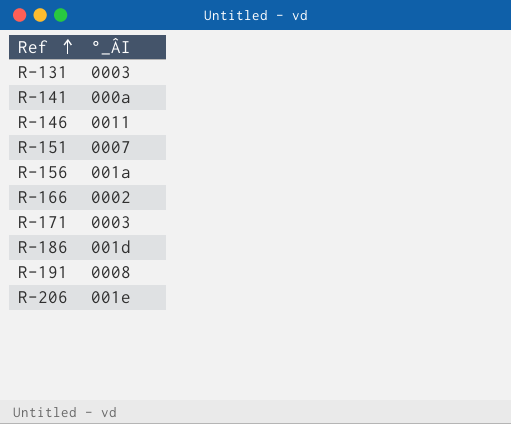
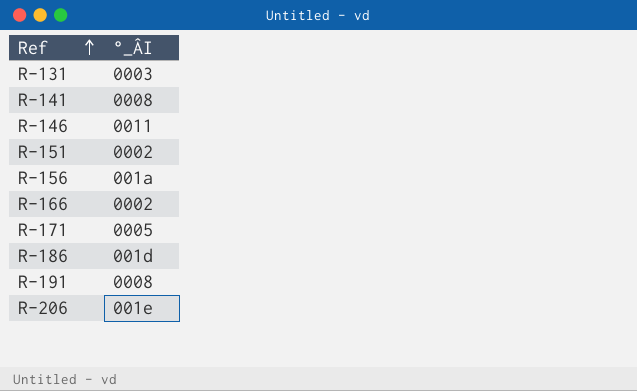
R-141 | °_ÂI: 000a -> 0008
R-151 | °_ÂI: 0007 -> 0002
R-171 | °_ÂI: 0003 -> 0005

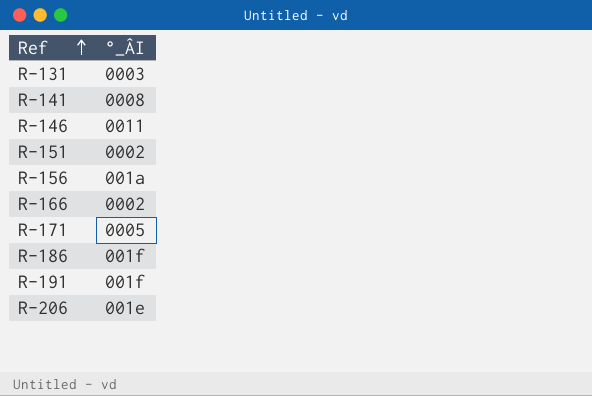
R-186 | °_ÂI: 001d -> 001f
R-191 | °_ÂI: 0008 -> 001f

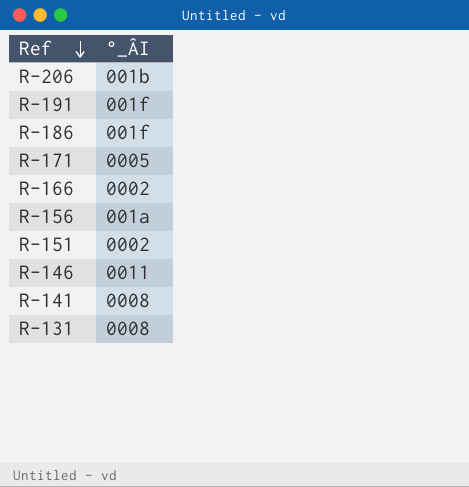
row order: Ref ascending -> Ref descending
R-206 | °_ÂI: 001e -> 001b
R-131 | °_ÂI: 0003 -> 0008

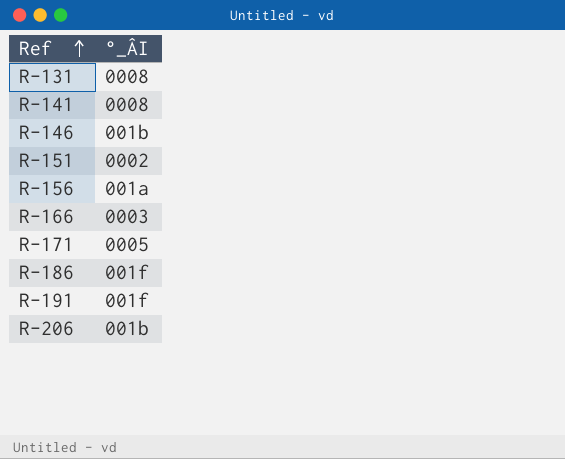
row order: Ref descending -> Ref ascending
R-146 | °_ÂI: 0011 -> 001b
R-166 | °_ÂI: 0002 -> 0003

